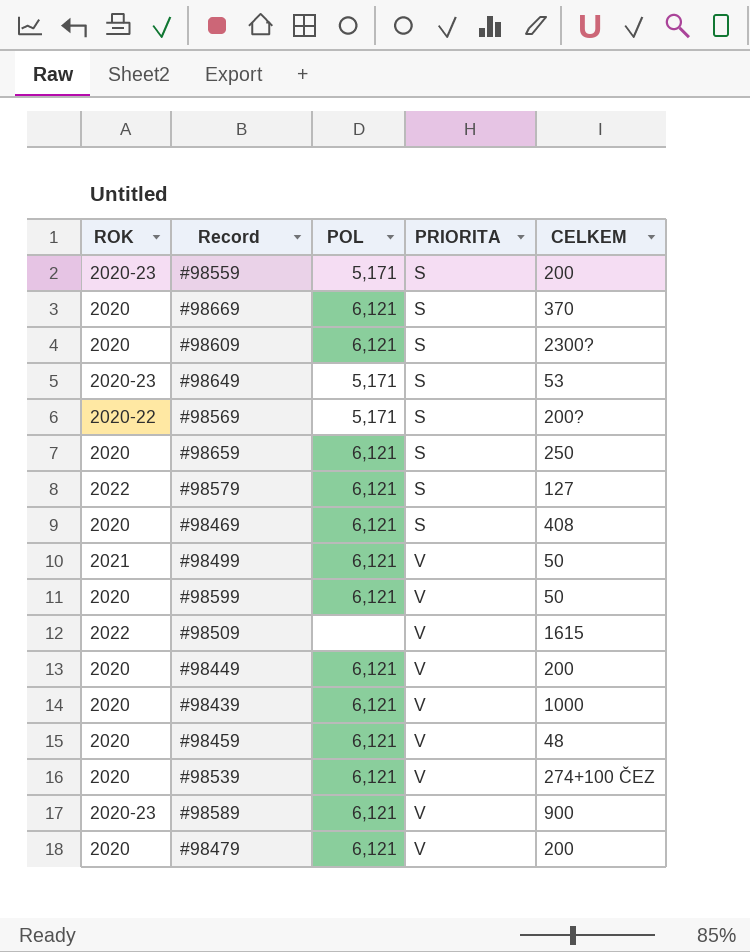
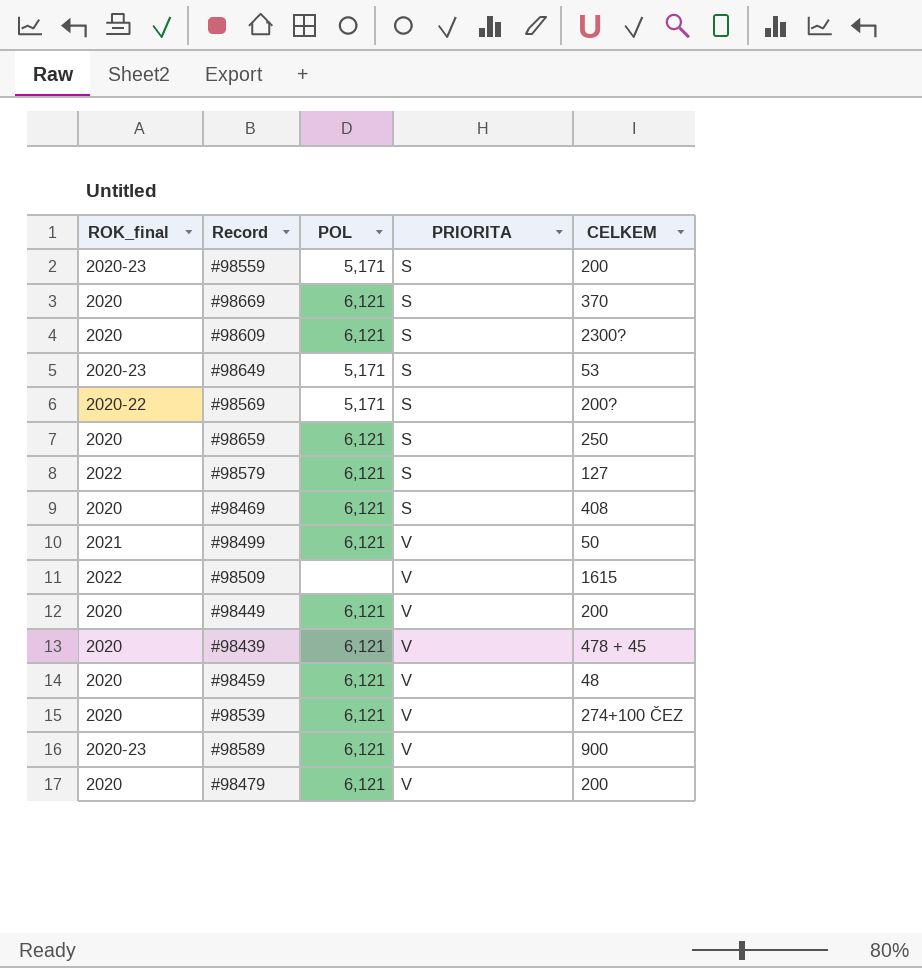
column name: ROK -> ROK_final
row #98599: 2020 | 6,121 | V | 50 -> none
#98439 | CELKEM: 1000 -> 478 + 45

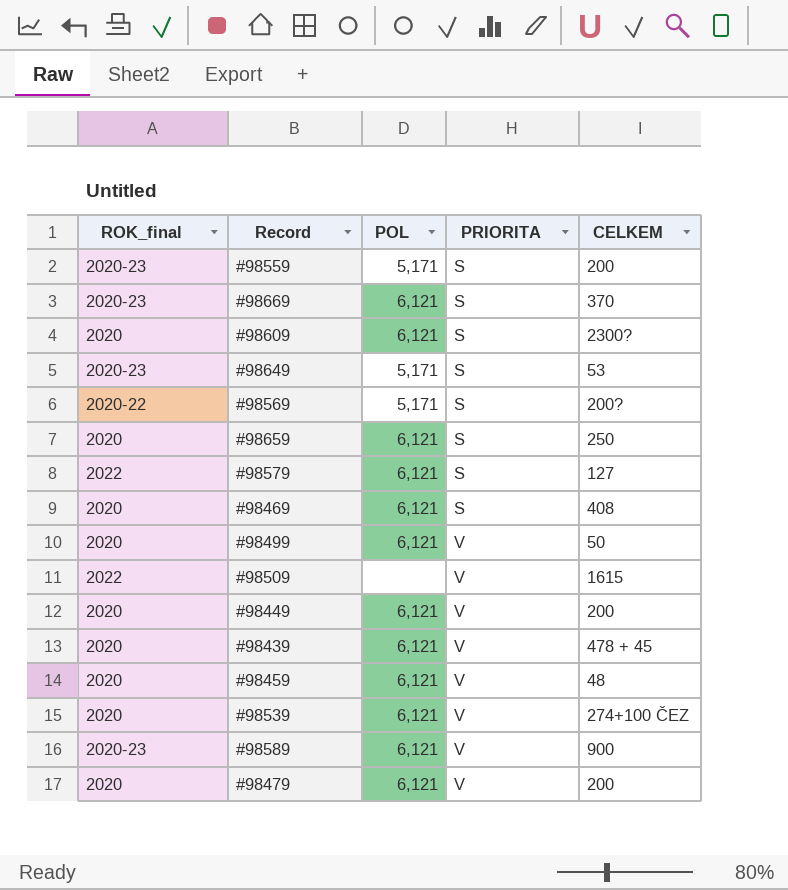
#98669 | ROK_final: 2020 -> 2020-23
#98499 | ROK_final: 2021 -> 2020

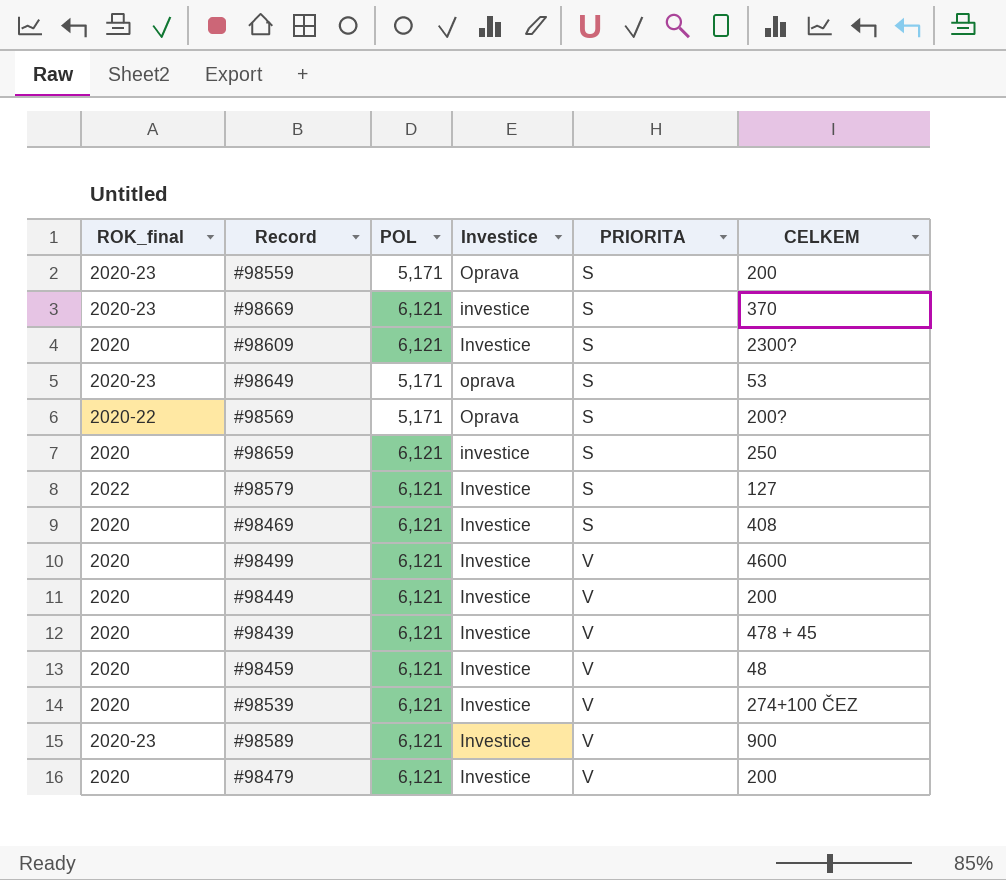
column Investice | position: none -> 4
row #98509: 2022 | none | V | 1615 -> none
#98499 | CELKEM: 50 -> 4600

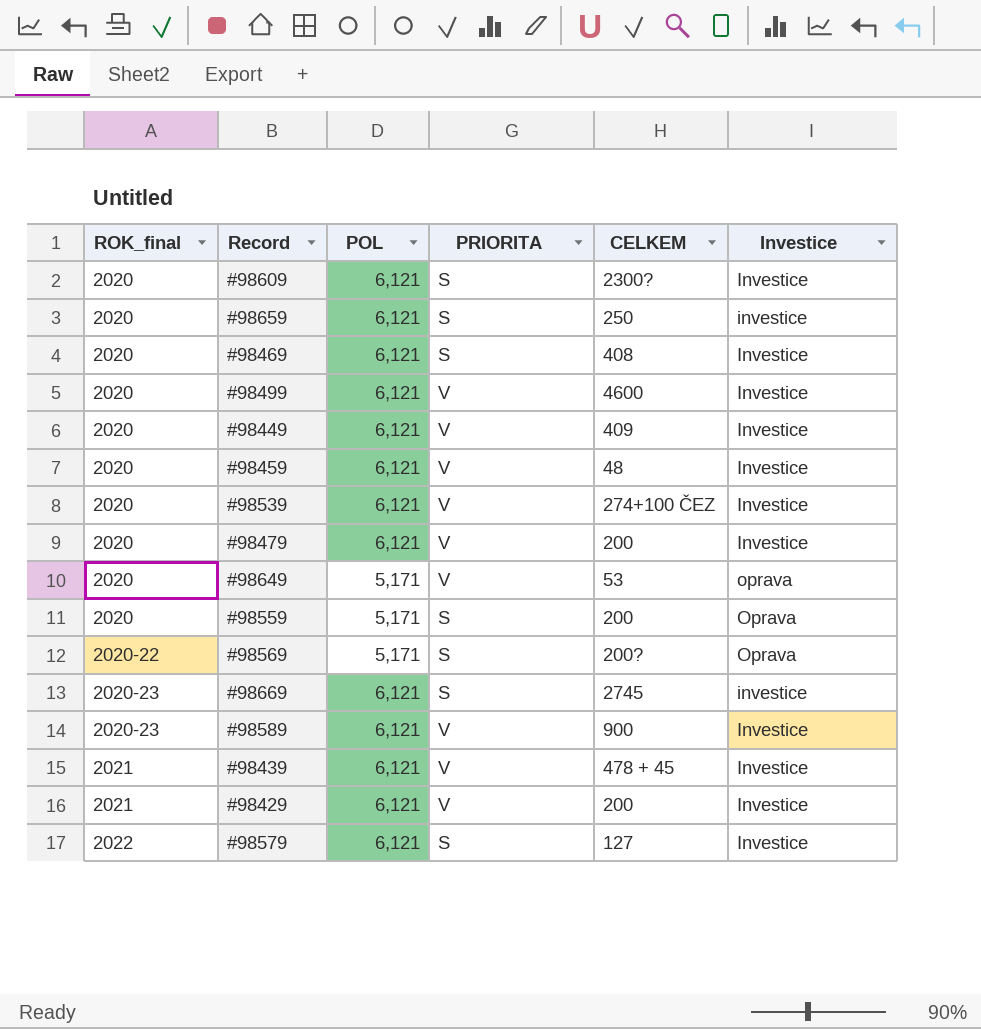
row order: PRIORITA ascending -> ROK_final ascending
column Investice | position: 4 -> 6
#98449 | CELKEM: 200 -> 409
#98649 | ROK_final: 2020-23 -> 2020
#98649 | PRIORITA: S -> V
#98559 | ROK_final: 2020-23 -> 2020
#98669 | CELKEM: 370 -> 2745
#98439 | ROK_final: 2020 -> 2021
row #98429: none -> 2021 | 6,121 | V | 200 | Investice

